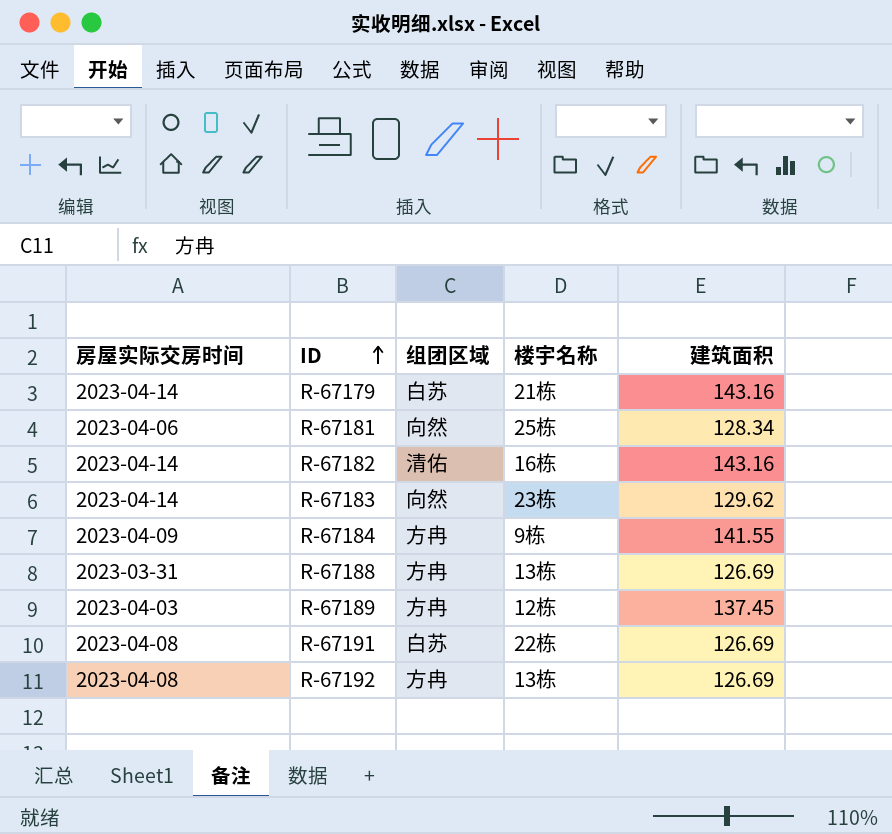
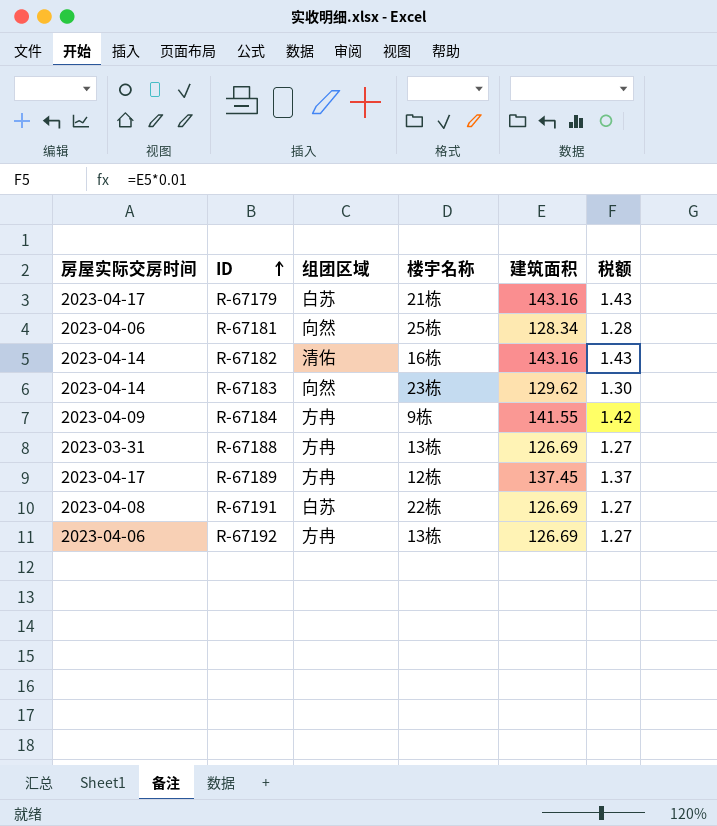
column 税额 | formula: none -> [建筑面积] * 0.01
R-67179 | 房屋实际交房时间: 2023-04-14 -> 2023-04-17
R-67189 | 房屋实际交房时间: 2023-04-03 -> 2023-04-17
R-67192 | 房屋实际交房时间: 2023-04-08 -> 2023-04-06

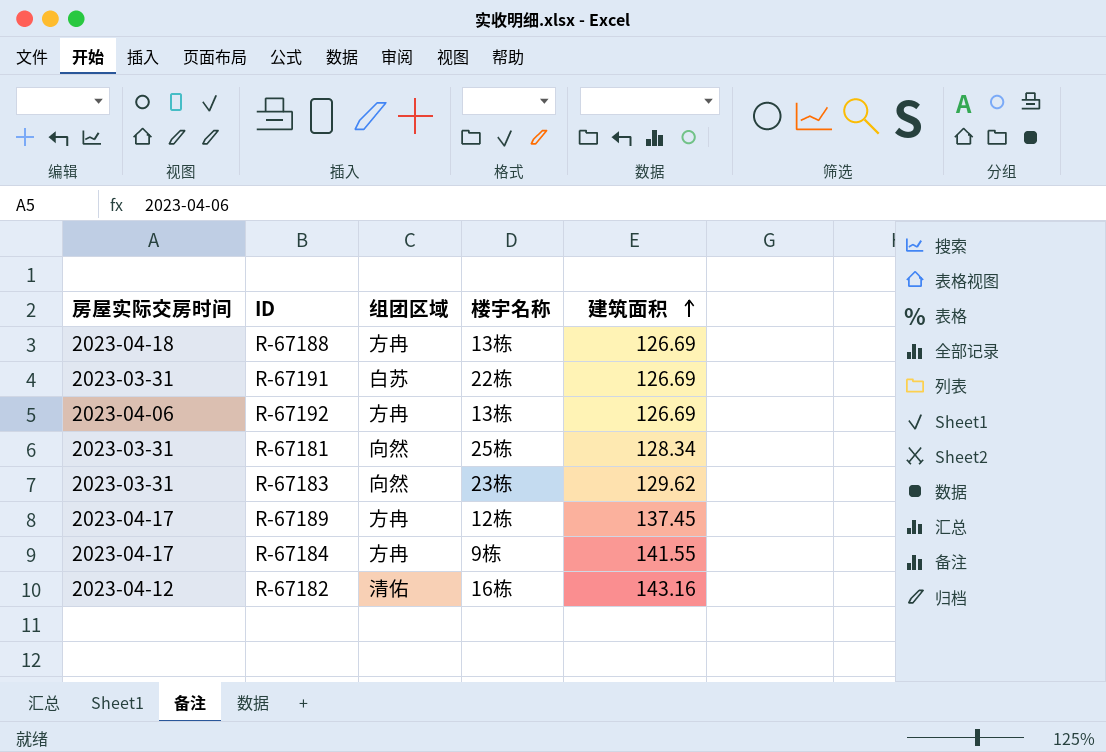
row order: ID ascending -> 建筑面积 ascending
column 税额 | formula: [建筑面积] * 0.01 -> none
row R-67179: 2023-04-17 | 白苏 | 21栋 | 143.16 | 1.43 -> none
R-67188 | 房屋实际交房时间: 2023-03-31 -> 2023-04-18
R-67191 | 房屋实际交房时间: 2023-04-08 -> 2023-03-31
R-67181 | 房屋实际交房时间: 2023-04-06 -> 2023-03-31
R-67183 | 房屋实际交房时间: 2023-04-14 -> 2023-03-31
R-67184 | 房屋实际交房时间: 2023-04-09 -> 2023-04-17
R-67182 | 房屋实际交房时间: 2023-04-14 -> 2023-04-12

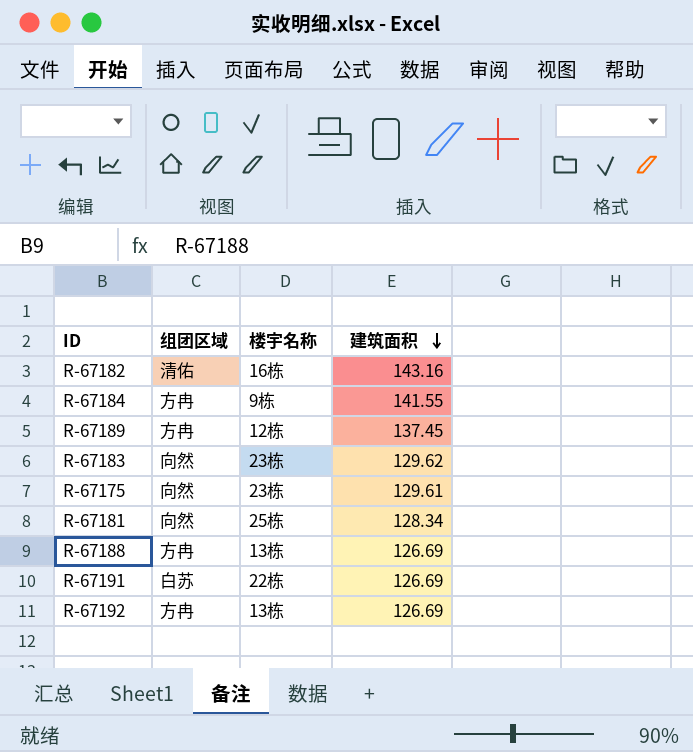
row order: 建筑面积 ascending -> 建筑面积 descending
column 房屋实际交房时间 | position: 1 -> none
row R-67175: none -> 向然 | 23栋 | 129.61

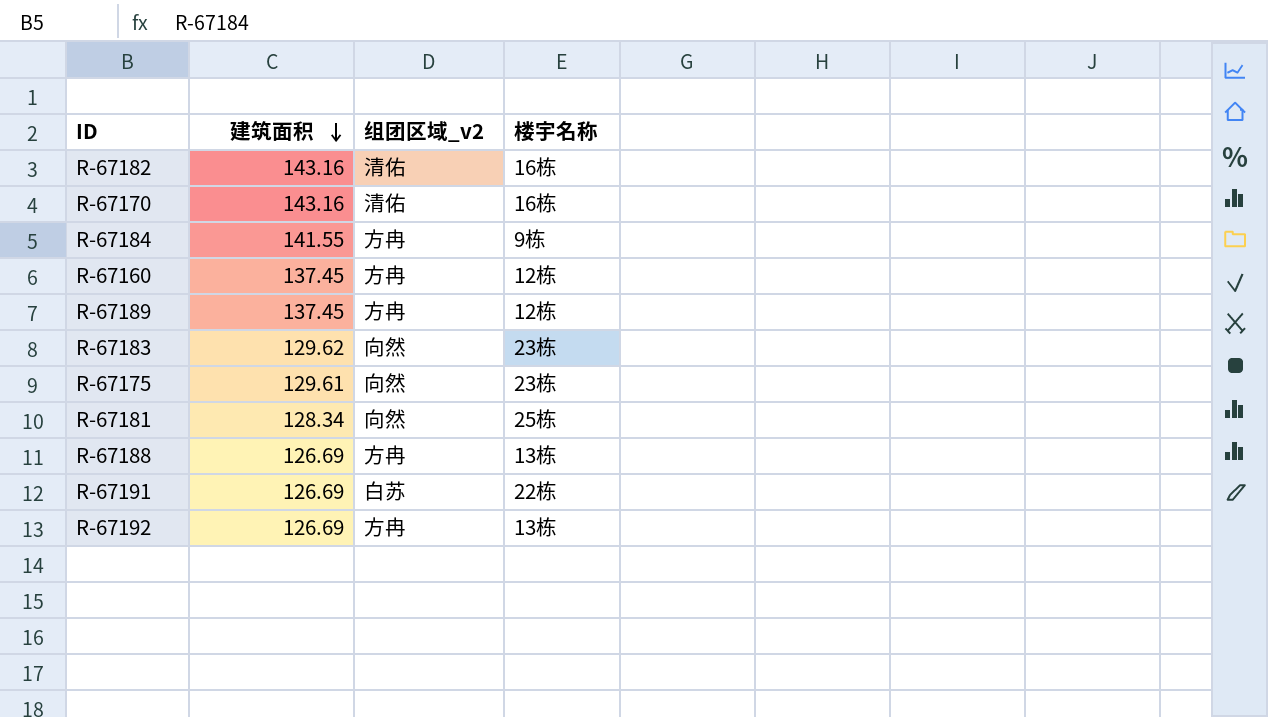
column 建筑面积 | position: 4 -> 2
column name: 组团区域 -> 组团区域_v2
row R-67170: none -> 143.16 | 清佑 | 16栋
row R-67160: none -> 137.45 | 方冉 | 12栋

